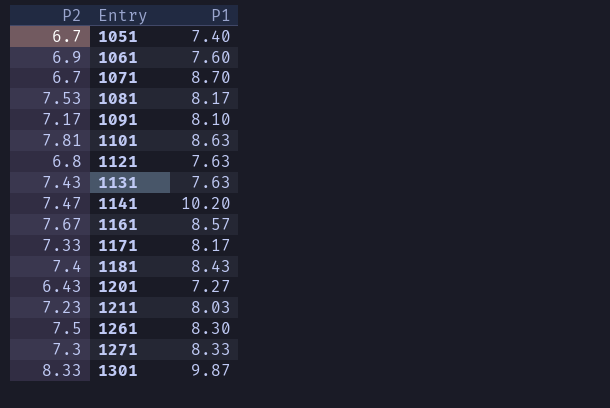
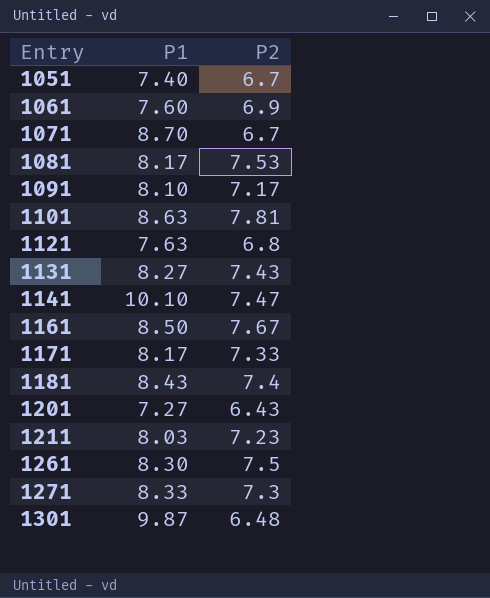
column P2 | position: 1 -> 3
1131 | P1: 7.63 -> 8.27
1141 | P1: 10.20 -> 10.10
1161 | P1: 8.57 -> 8.50
1301 | P2: 8.33 -> 6.48

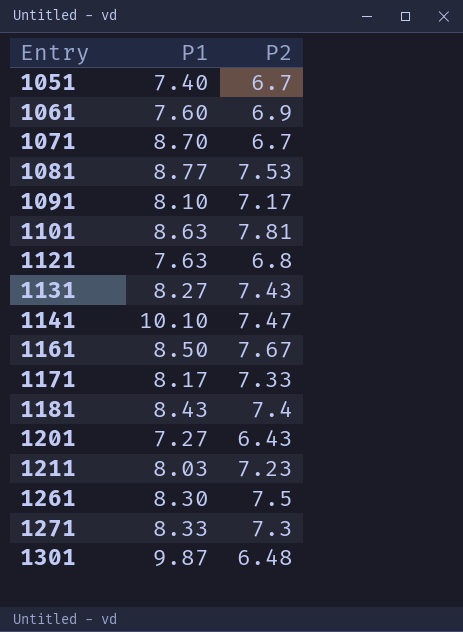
1081 | P1: 8.17 -> 8.77

